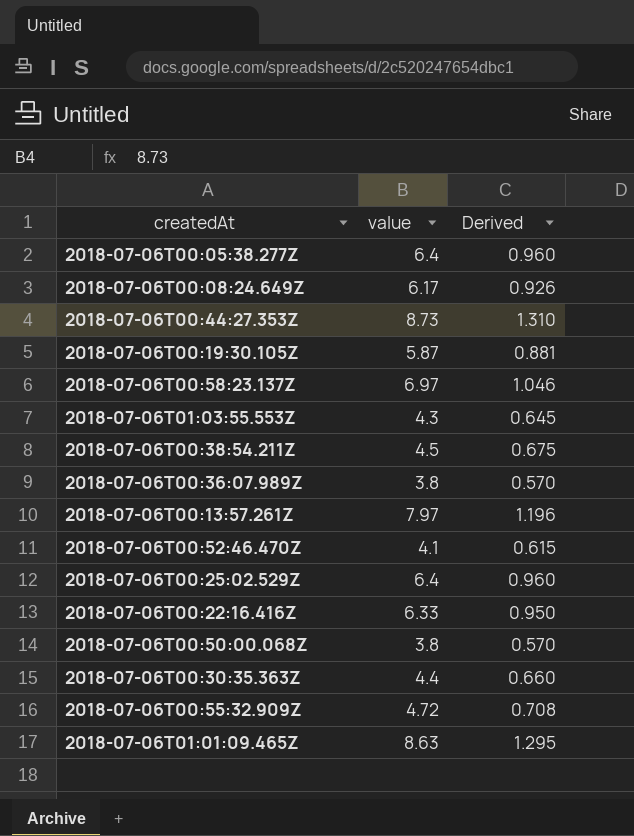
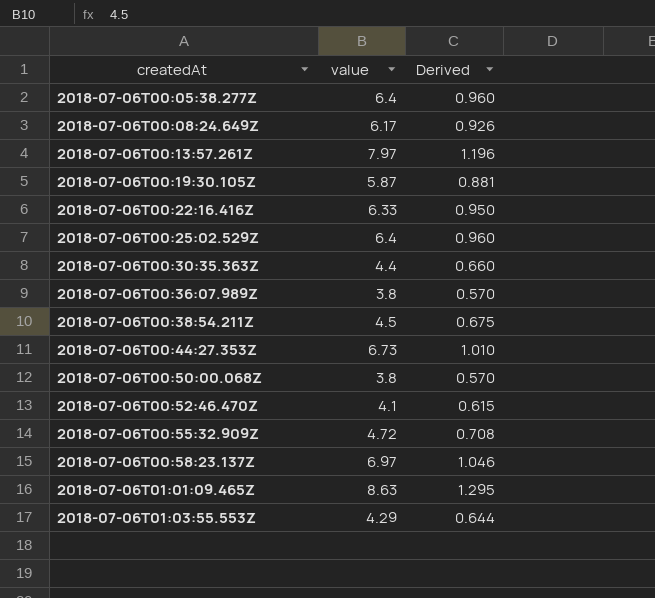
row order: none -> createdAt ascending
2018-07-06T00:44:27.353Z | value: 8.73 -> 6.73
2018-07-06T00:44:27.353Z | Derived: 1.310 -> 1.010
2018-07-06T01:03:55.553Z | value: 4.3 -> 4.29
2018-07-06T01:03:55.553Z | Derived: 0.645 -> 0.644

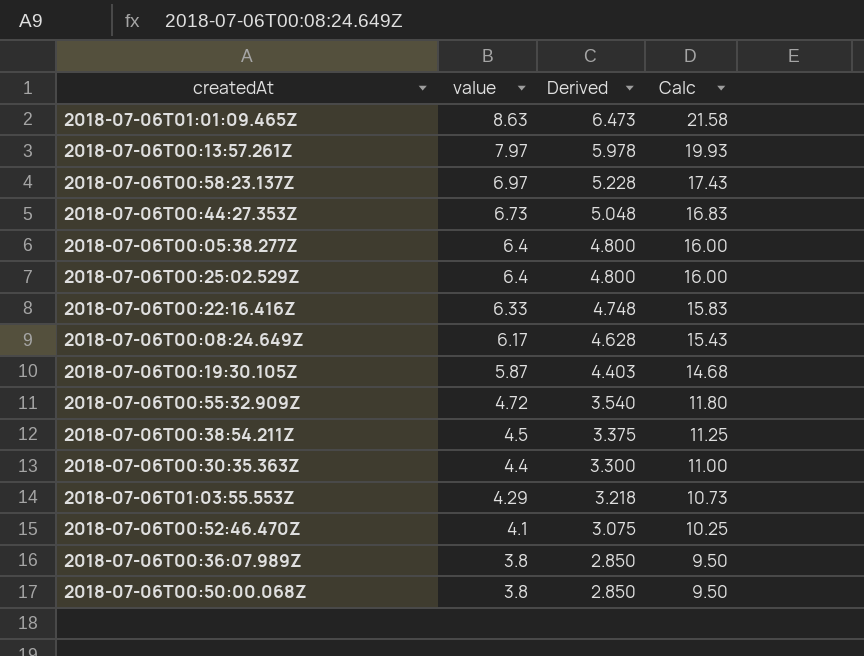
row order: createdAt ascending -> value descending
column Derived | formula: [value] * 0.15 -> [value] * 0.75
column Calc | formula: none -> [value] * 2.5

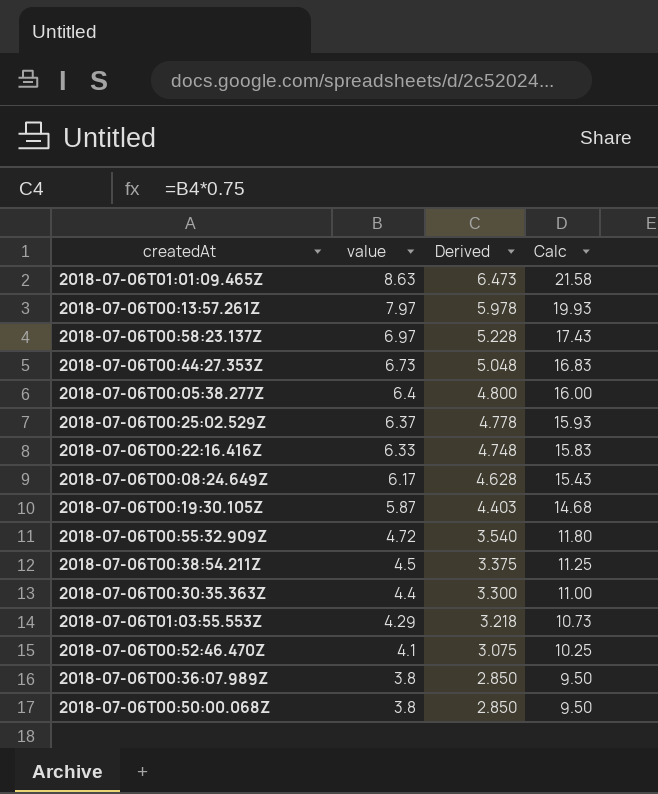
2018-07-06T00:25:02.529Z | value: 6.4 -> 6.37
2018-07-06T00:25:02.529Z | Derived: 4.800 -> 4.778
2018-07-06T00:25:02.529Z | Calc: 16.00 -> 15.93

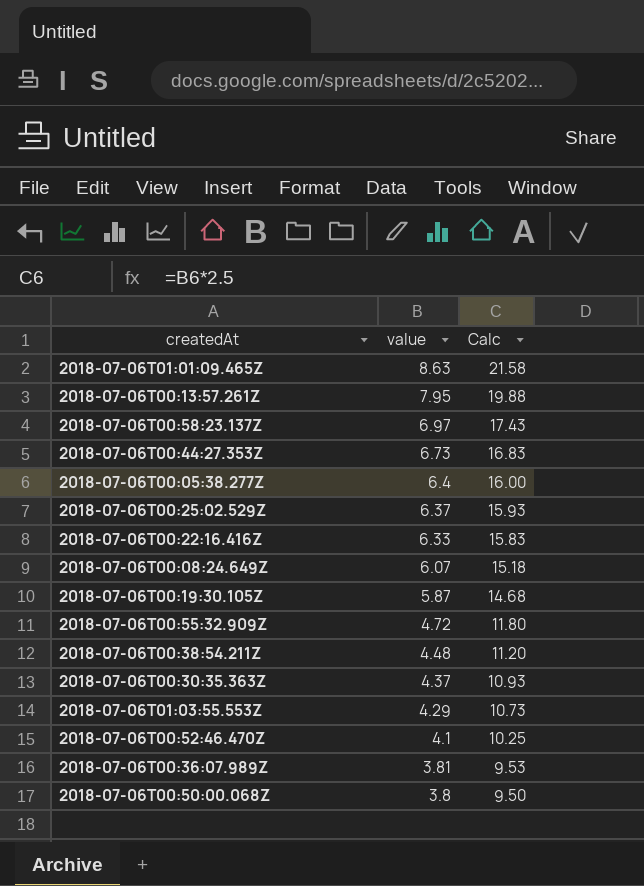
column Derived | formula: [value] * 0.75 -> none
2018-07-06T00:13:57.261Z | value: 7.97 -> 7.95
2018-07-06T00:13:57.261Z | Calc: 19.93 -> 19.88
2018-07-06T00:08:24.649Z | value: 6.17 -> 6.07
2018-07-06T00:08:24.649Z | Calc: 15.43 -> 15.18
2018-07-06T00:38:54.211Z | value: 4.5 -> 4.48
2018-07-06T00:38:54.211Z | Calc: 11.25 -> 11.20
2018-07-06T00:30:35.363Z | value: 4.4 -> 4.37
2018-07-06T00:30:35.363Z | Calc: 11.00 -> 10.93
2018-07-06T00:36:07.989Z | value: 3.8 -> 3.81
2018-07-06T00:36:07.989Z | Calc: 9.50 -> 9.53

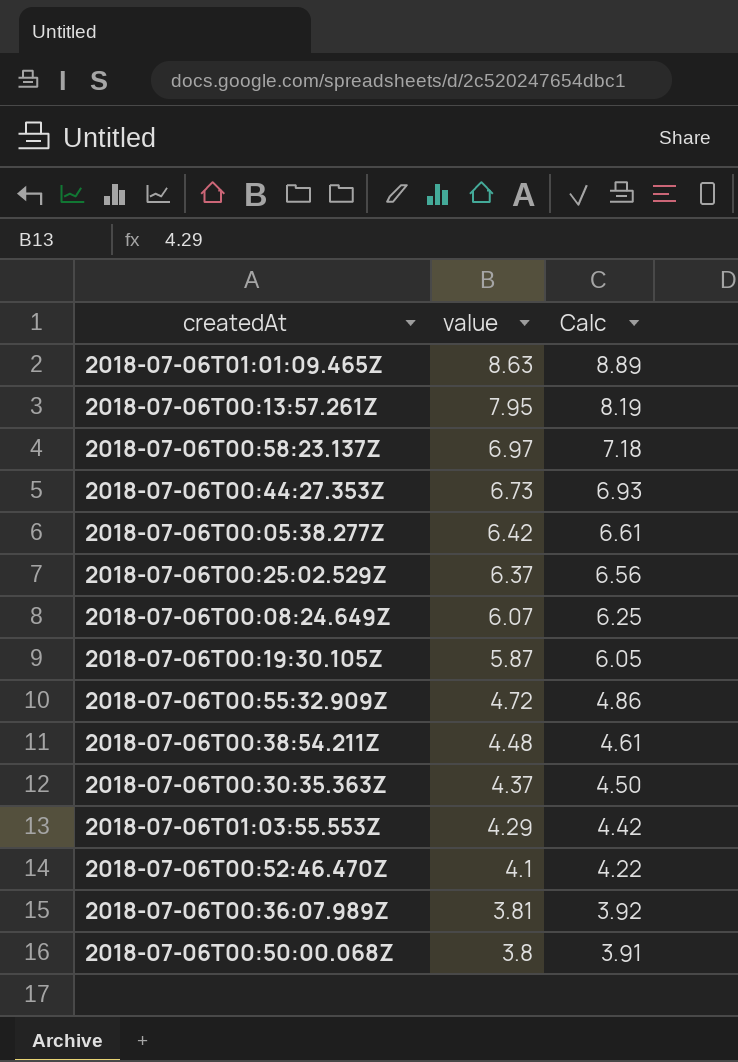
column Calc | formula: [value] * 2.5 -> [value] * 1.03
row 2018-07-06T00:22:16.416Z: 6.33 | 15.83 -> none
2018-07-06T00:05:38.277Z | value: 6.4 -> 6.42

